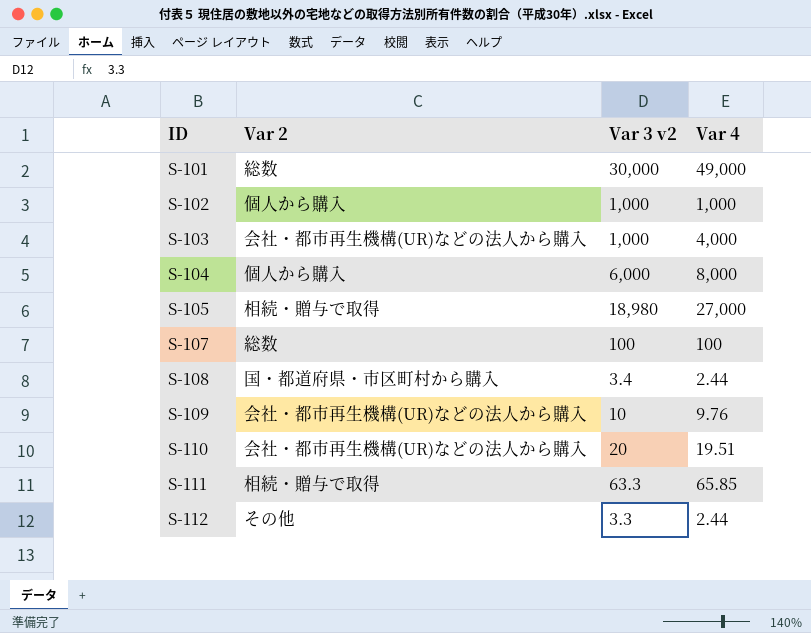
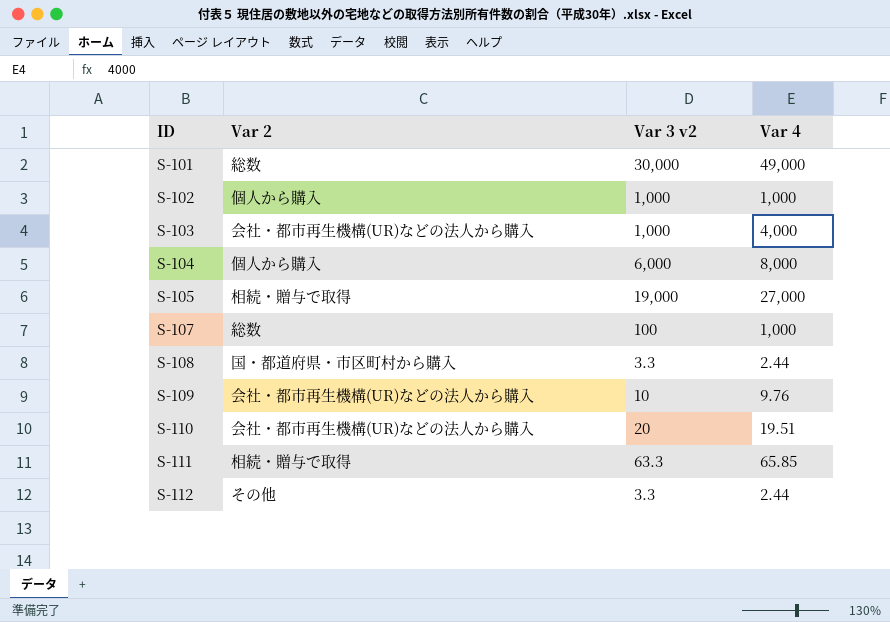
S-105 | Var 3 v2: 18,980 -> 19,000
S-107 | Var 4: 100 -> 1,000
S-108 | Var 3 v2: 3.4 -> 3.3

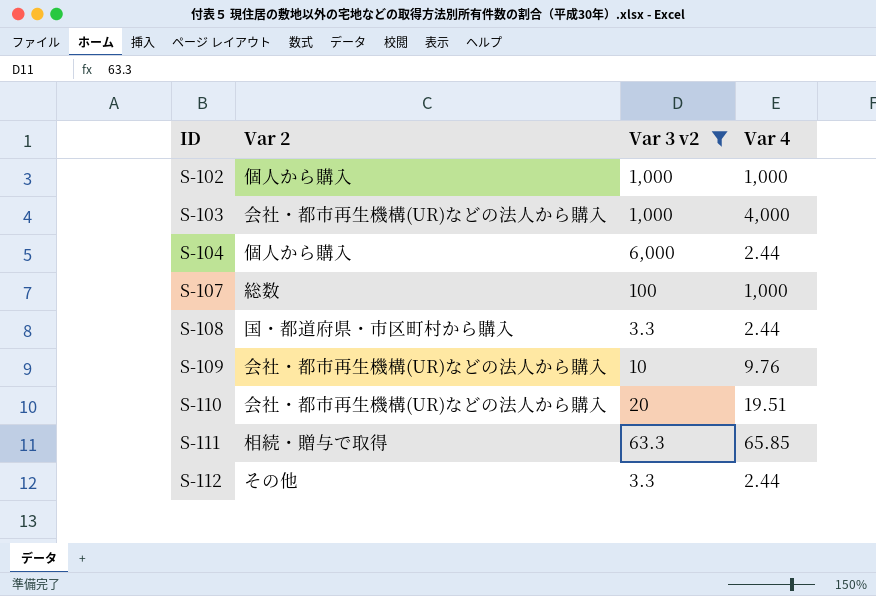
filter: none -> Var 3 v2 <= 6,000
S-104 | Var 4: 8,000 -> 2.44

